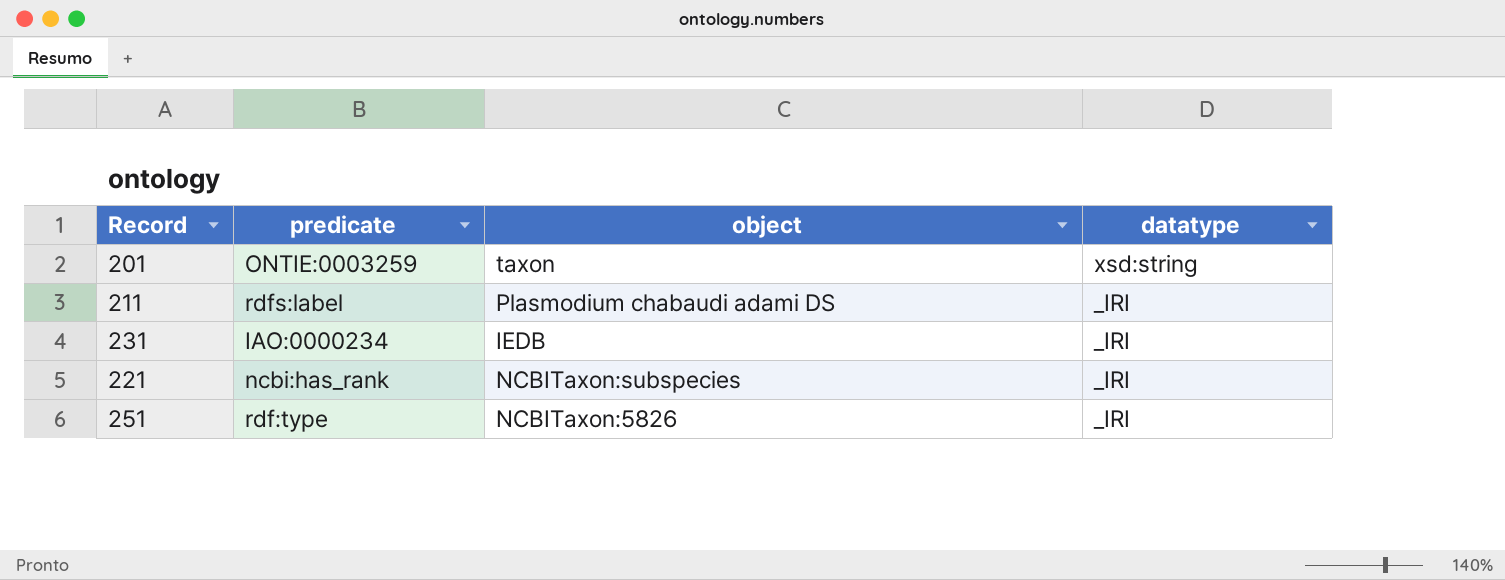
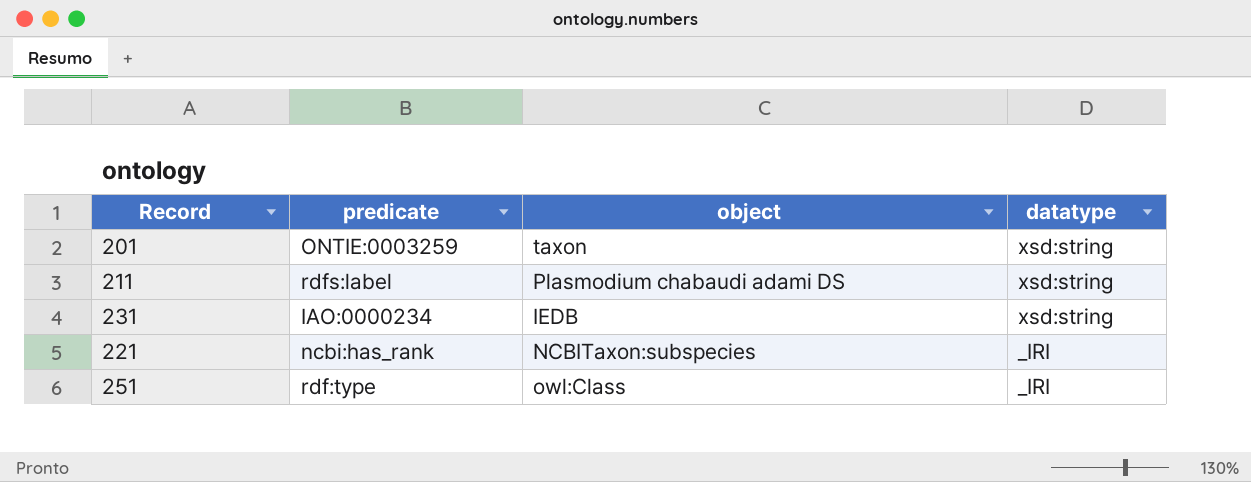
211 | datatype: _IRI -> xsd:string
231 | datatype: _IRI -> xsd:string
251 | object: NCBITaxon:5826 -> owl:Class

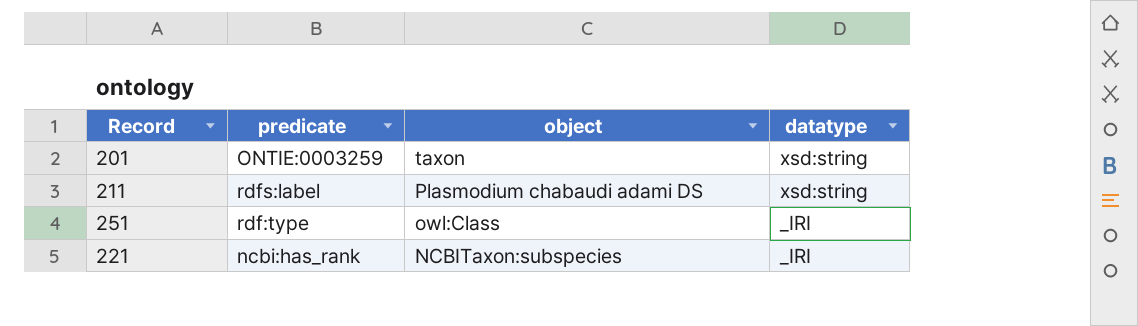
row order: datatype descending -> object descending
row 231: IAO:0000234 | IEDB | xsd:string -> none

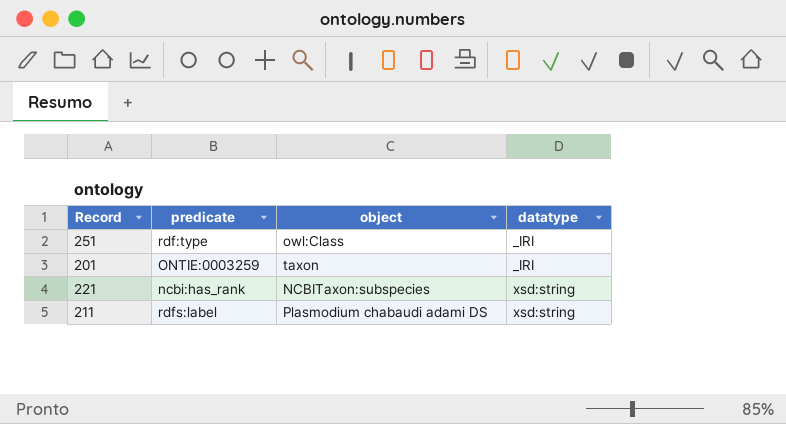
row order: object descending -> datatype ascending
201 | datatype: xsd:string -> _IRI
221 | datatype: _IRI -> xsd:string

